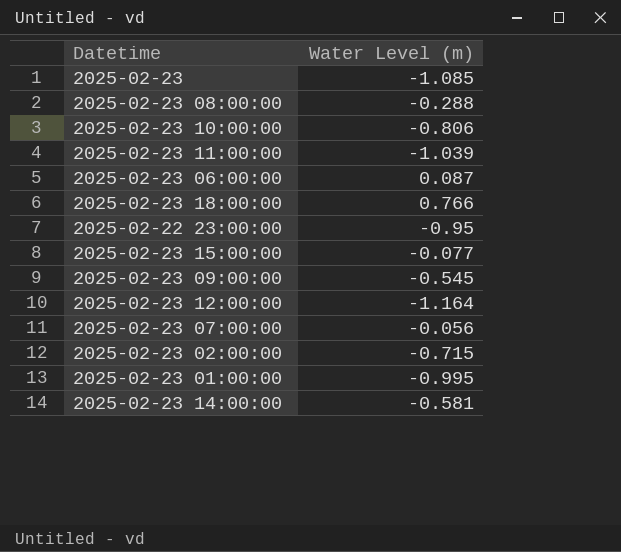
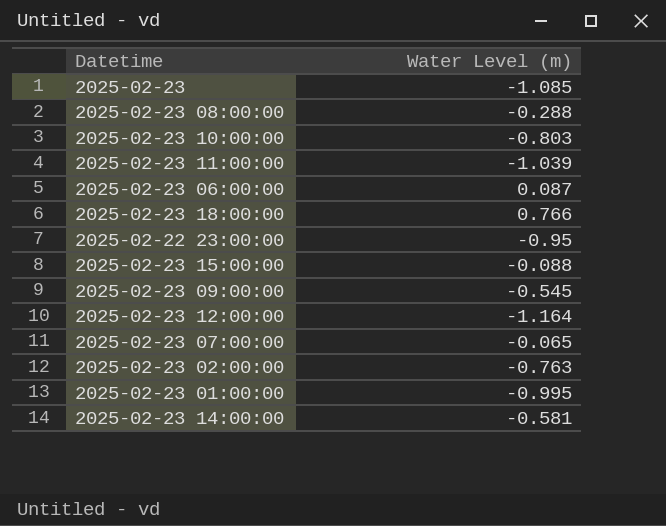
2025-02-23 10:00:00 | Water Level (m): -0.806 -> -0.803
2025-02-23 15:00:00 | Water Level (m): -0.077 -> -0.088
2025-02-23 07:00:00 | Water Level (m): -0.056 -> -0.065
2025-02-23 02:00:00 | Water Level (m): -0.715 -> -0.763

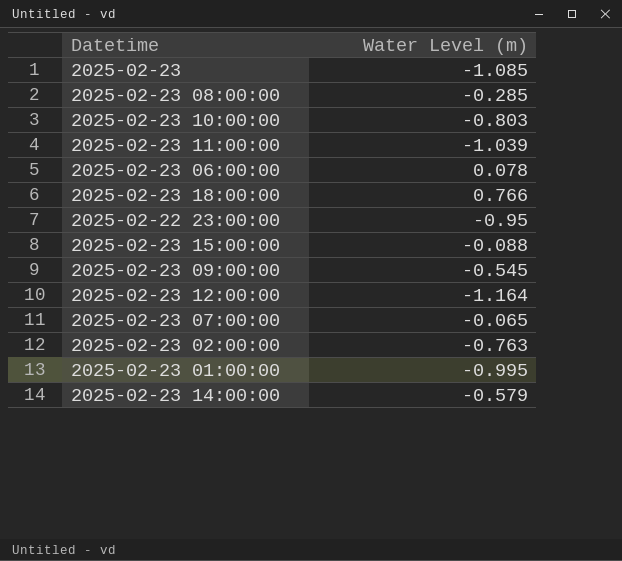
2025-02-23 08:00:00 | Water Level (m): -0.288 -> -0.285
2025-02-23 06:00:00 | Water Level (m): 0.087 -> 0.078
2025-02-23 14:00:00 | Water Level (m): -0.581 -> -0.579

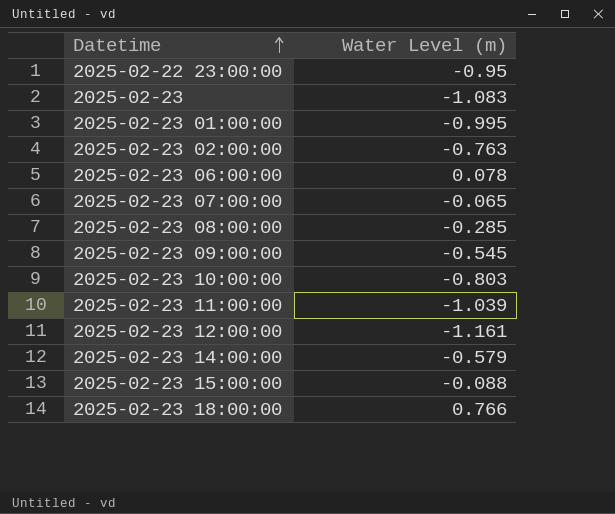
row order: none -> Datetime ascending
2025-02-23 | Water Level (m): -1.085 -> -1.083
2025-02-23 12:00:00 | Water Level (m): -1.164 -> -1.161

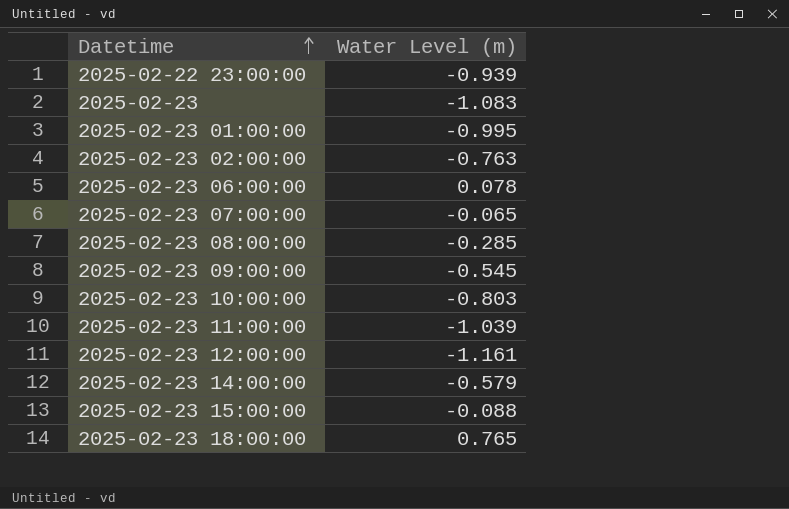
2025-02-22 23:00:00 | Water Level (m): -0.95 -> -0.939
2025-02-23 18:00:00 | Water Level (m): 0.766 -> 0.765

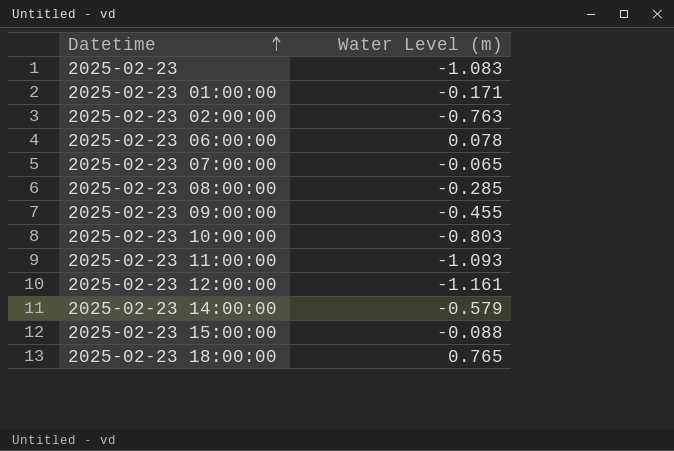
row 2025-02-22 23:00:00: -0.939 -> none
2025-02-23 01:00:00 | Water Level (m): -0.995 -> -0.171
2025-02-23 09:00:00 | Water Level (m): -0.545 -> -0.455
2025-02-23 11:00:00 | Water Level (m): -1.039 -> -1.093

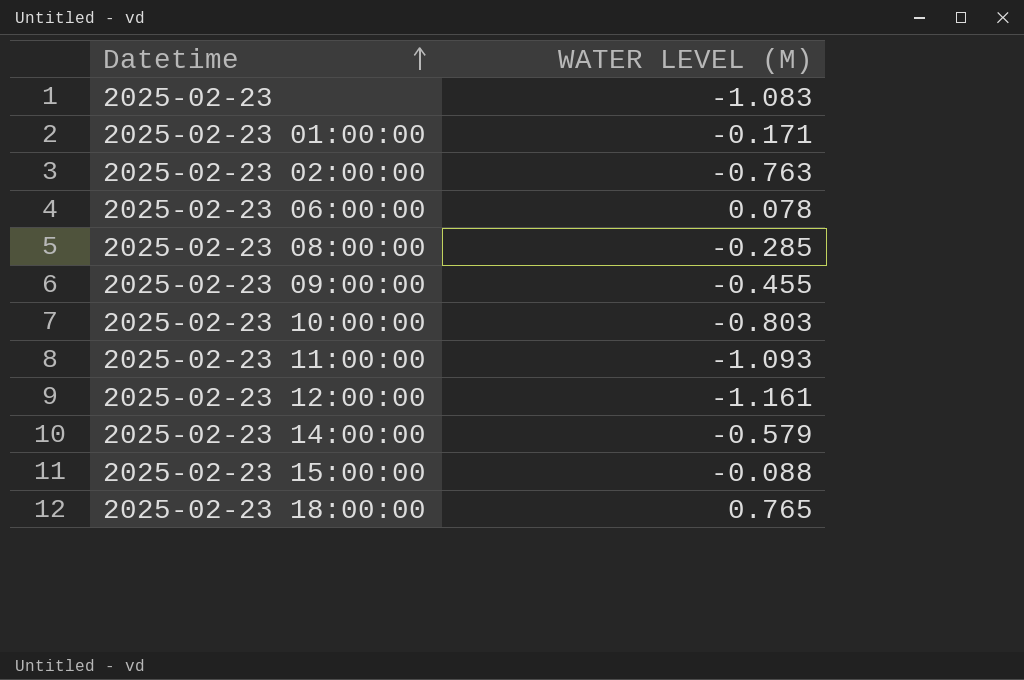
column name: Water Level (m) -> WATER LEVEL (M)
row 2025-02-23 07:00:00: -0.065 -> none

